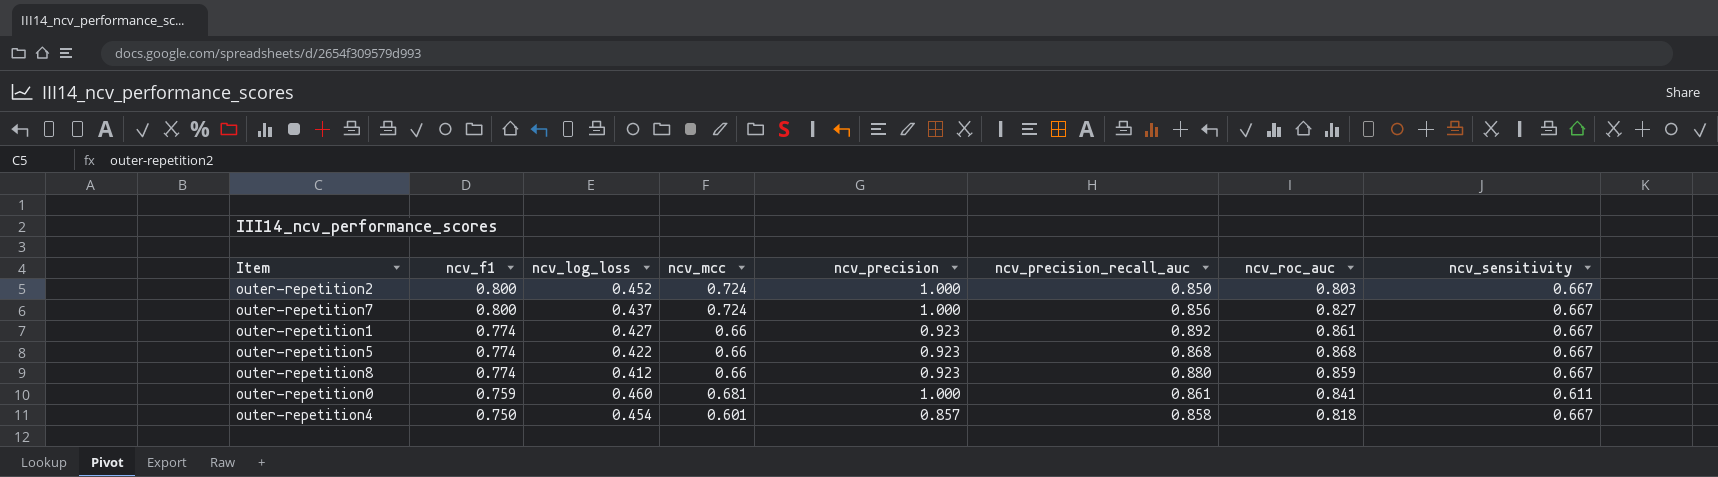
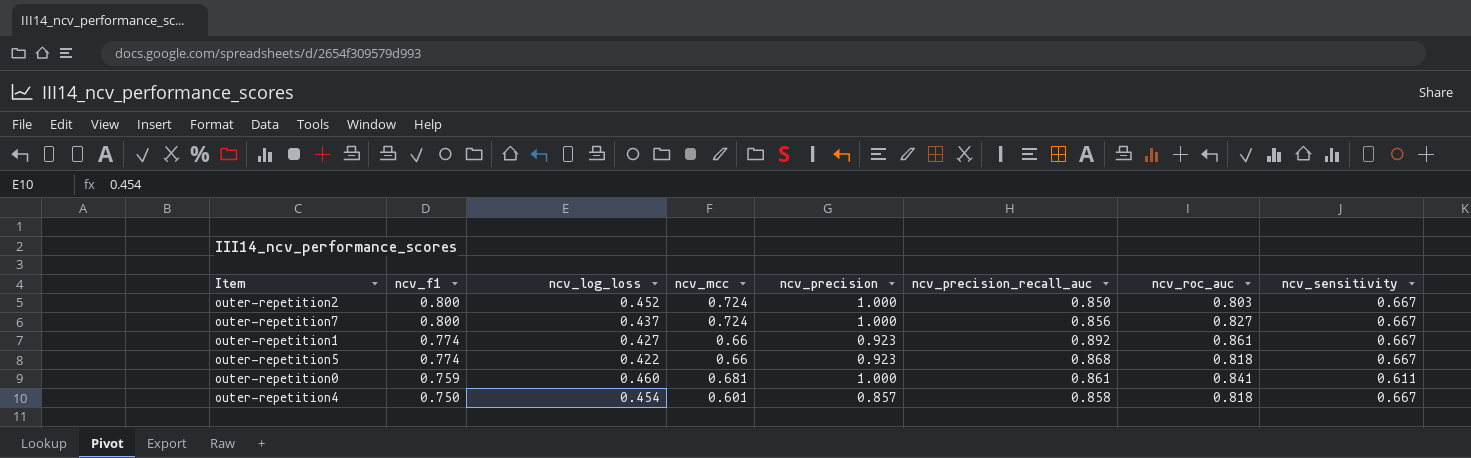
row outer-repetition8: 0.774 | 0.412 | 0.66 | 0.923 | 0.880 | 0.859 | 0.667 -> none
outer-repetition5 | ncv_roc_auc: 0.868 -> 0.818

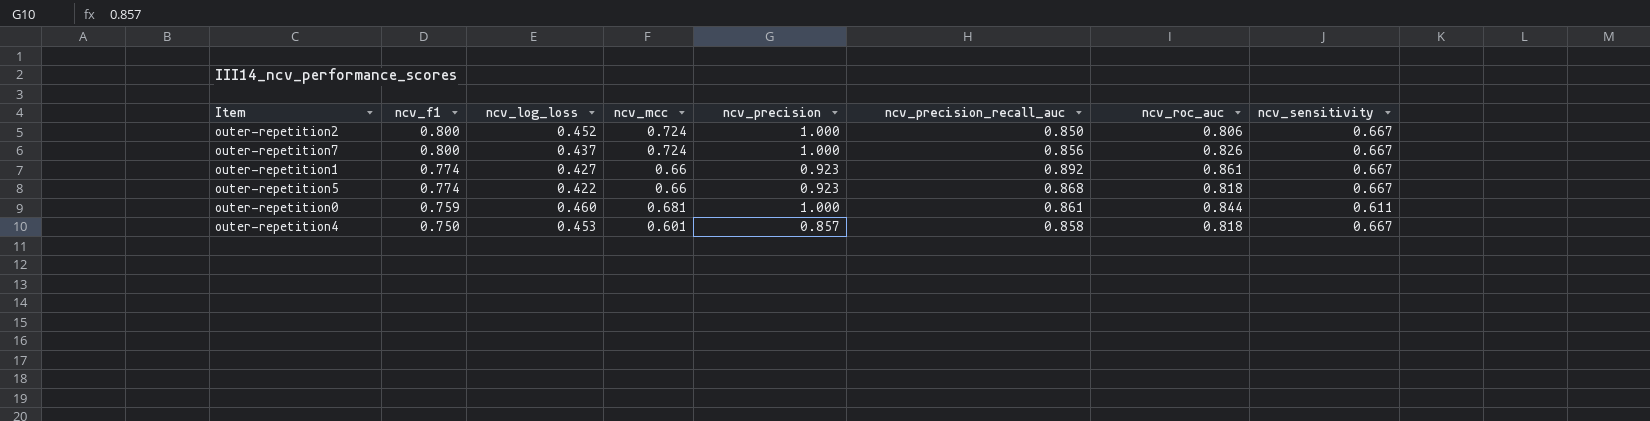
outer-repetition2 | ncv_roc_auc: 0.803 -> 0.806
outer-repetition7 | ncv_roc_auc: 0.827 -> 0.826
outer-repetition0 | ncv_roc_auc: 0.841 -> 0.844
outer-repetition4 | ncv_log_loss: 0.454 -> 0.453

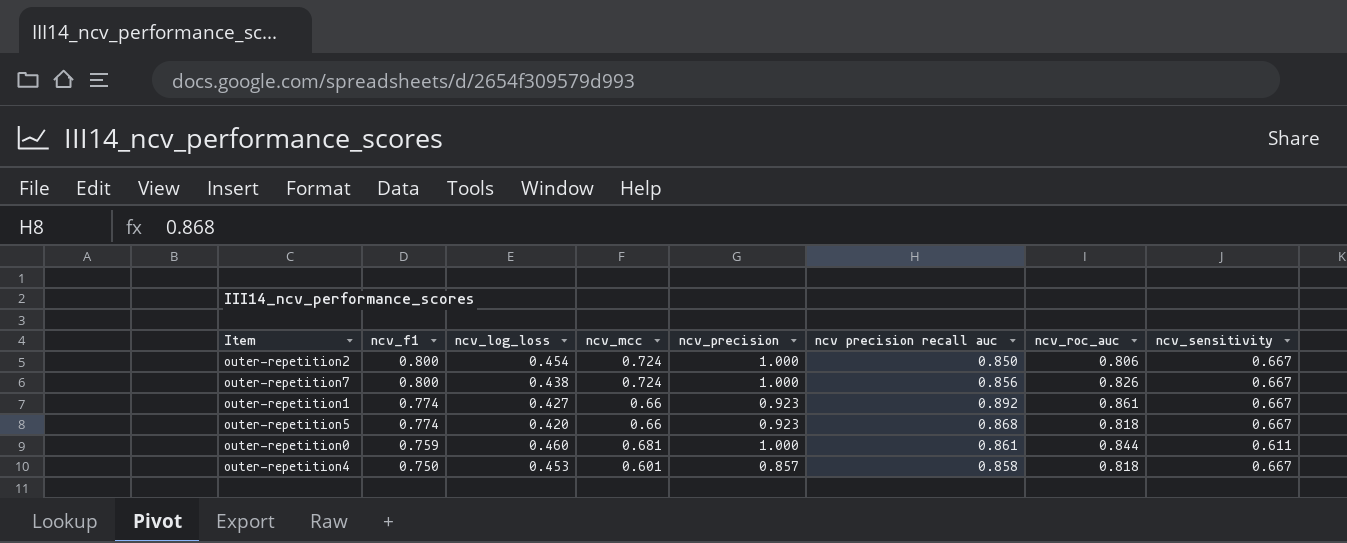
column name: ncv_precision_recall_auc -> ncv precision recall auc
outer-repetition2 | ncv_log_loss: 0.452 -> 0.454
outer-repetition7 | ncv_log_loss: 0.437 -> 0.438
outer-repetition5 | ncv_log_loss: 0.422 -> 0.420

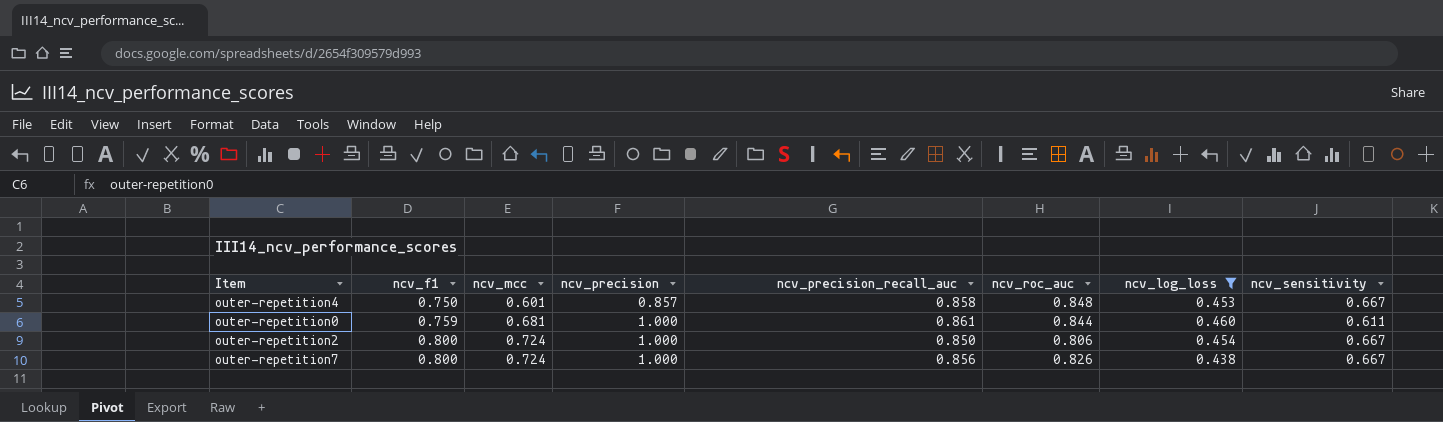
filter: none -> ncv_log_loss >= 0.438
row order: ncv_f1 descending -> ncv_f1 ascending
column name: ncv precision recall auc -> ncv_precision_recall_auc
column ncv_log_loss | position: 3 -> 7
outer-repetition4 | ncv_roc_auc: 0.818 -> 0.848

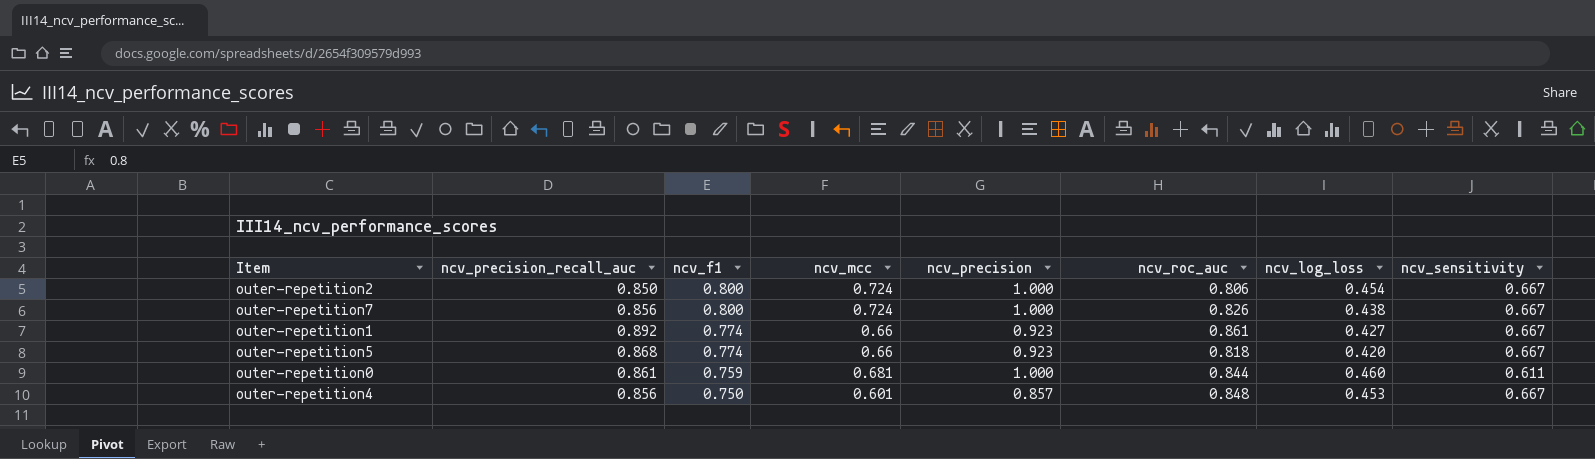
filter: ncv_log_loss >= 0.438 -> none
row order: ncv_f1 ascending -> ncv_f1 descending
column ncv_precision_recall_auc | position: 5 -> 2
outer-repetition4 | ncv_precision_recall_auc: 0.858 -> 0.856

